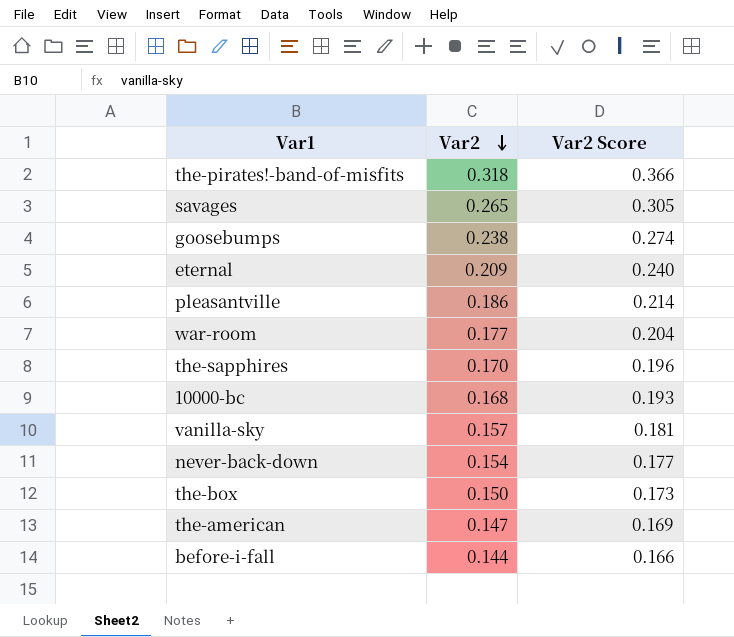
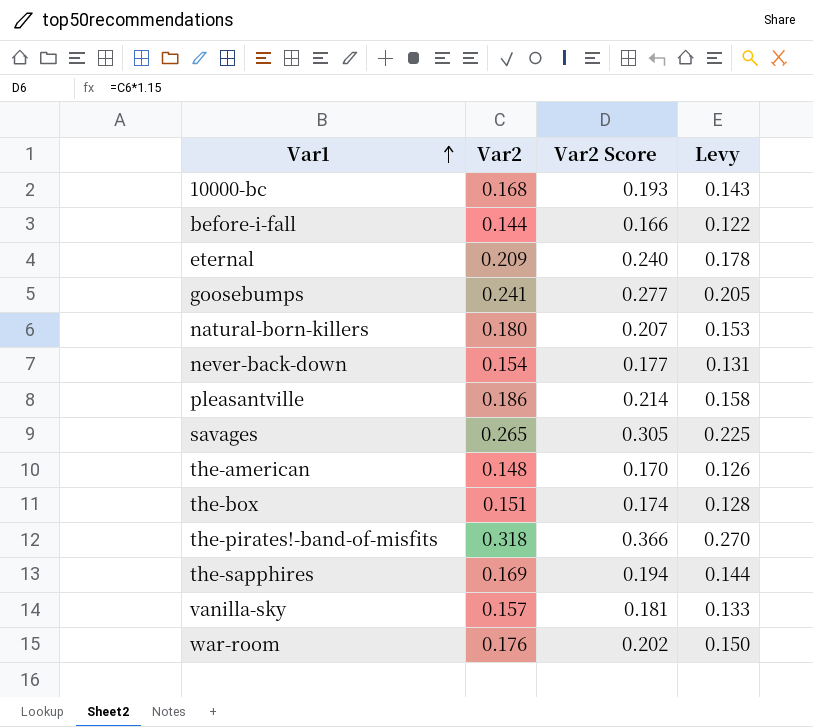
row order: Var2 descending -> Var1 ascending
column Levy | formula: none -> [Var2] * 0.85
goosebumps | Var2: 0.238 -> 0.241
goosebumps | Var2 Score: 0.274 -> 0.277
row natural-born-killers: none -> 0.180 | 0.207 | 0.153
the-american | Var2: 0.147 -> 0.148
the-american | Var2 Score: 0.169 -> 0.170
the-box | Var2: 0.150 -> 0.151
the-box | Var2 Score: 0.173 -> 0.174
the-sapphires | Var2: 0.170 -> 0.169
the-sapphires | Var2 Score: 0.196 -> 0.194
war-room | Var2: 0.177 -> 0.176
war-room | Var2 Score: 0.204 -> 0.202

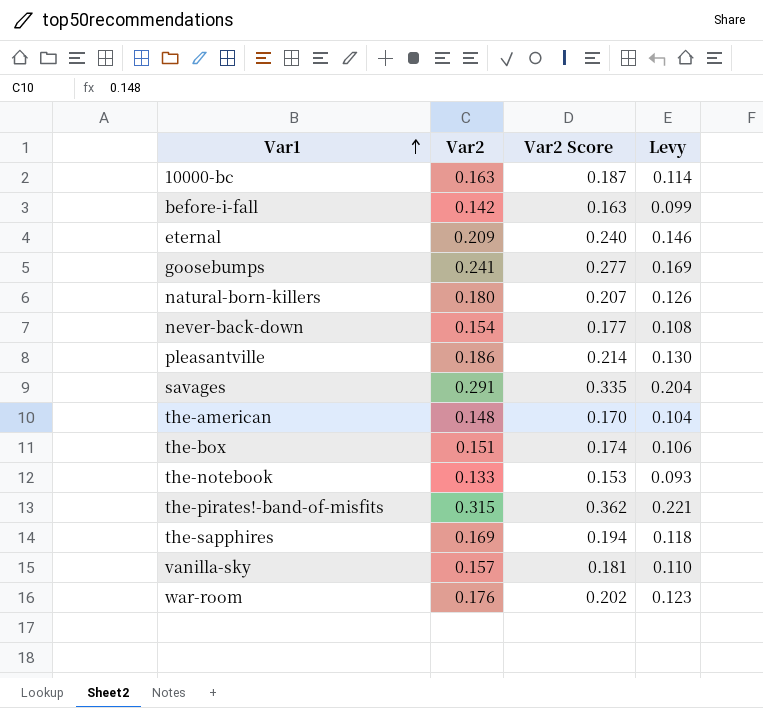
column Levy | formula: [Var2] * 0.85 -> [Var2] * 0.7
10000-bc | Var2: 0.168 -> 0.163
10000-bc | Var2 Score: 0.193 -> 0.187
before-i-fall | Var2: 0.144 -> 0.142
before-i-fall | Var2 Score: 0.166 -> 0.163
savages | Var2: 0.265 -> 0.291
savages | Var2 Score: 0.305 -> 0.335
row the-notebook: none -> 0.133 | 0.153 | 0.093
the-pirates!-band-of-misfits | Var2: 0.318 -> 0.315
the-pirates!-band-of-misfits | Var2 Score: 0.366 -> 0.362

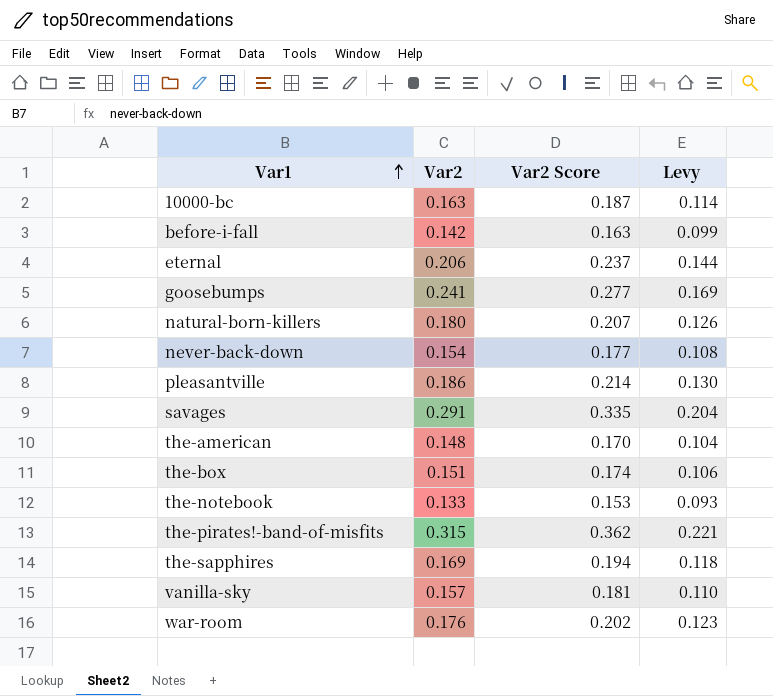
eternal | Var2: 0.209 -> 0.206
eternal | Var2 Score: 0.240 -> 0.237
eternal | Levy: 0.146 -> 0.144

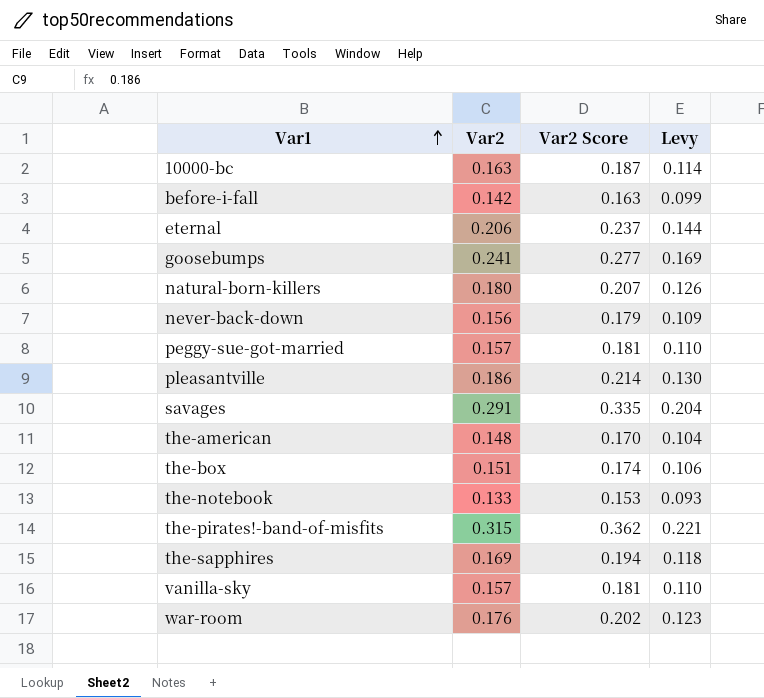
never-back-down | Var2: 0.154 -> 0.156
never-back-down | Var2 Score: 0.177 -> 0.179
never-back-down | Levy: 0.108 -> 0.109
row peggy-sue-got-married: none -> 0.157 | 0.181 | 0.110

